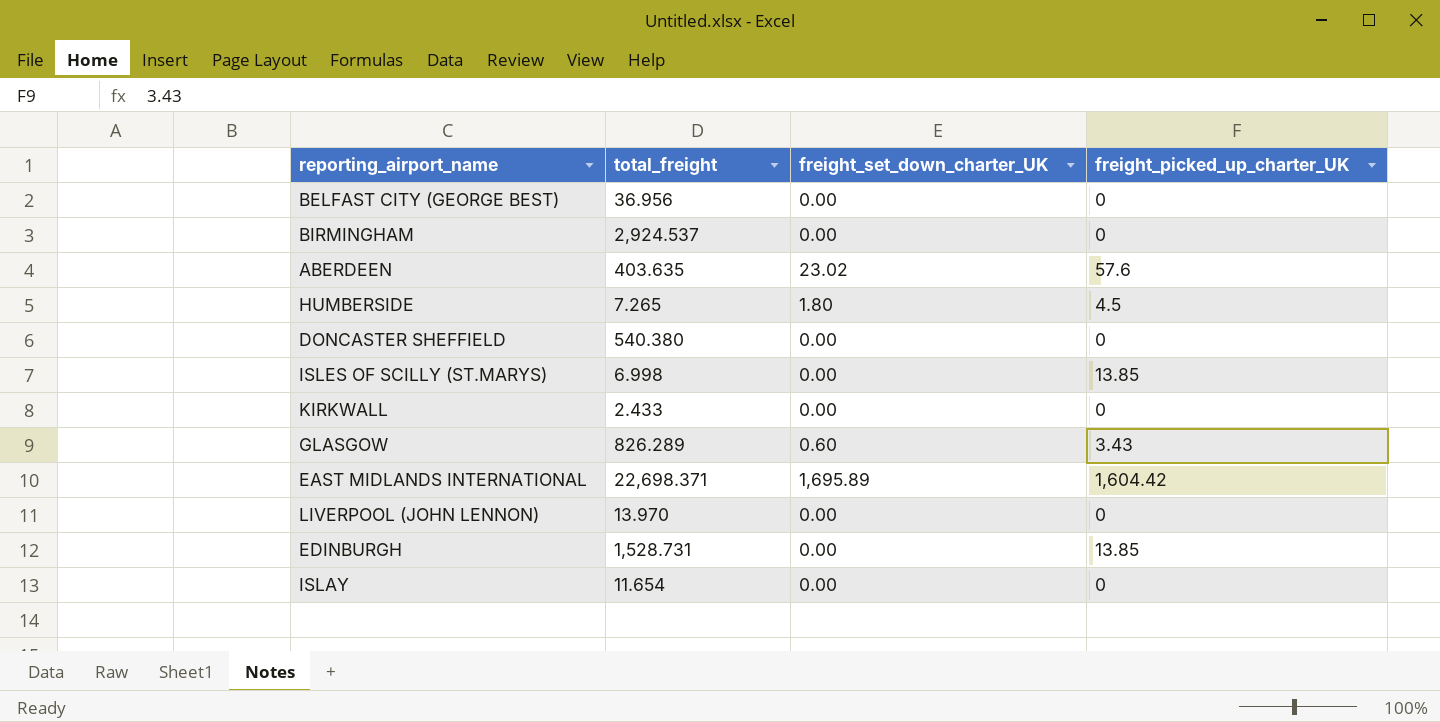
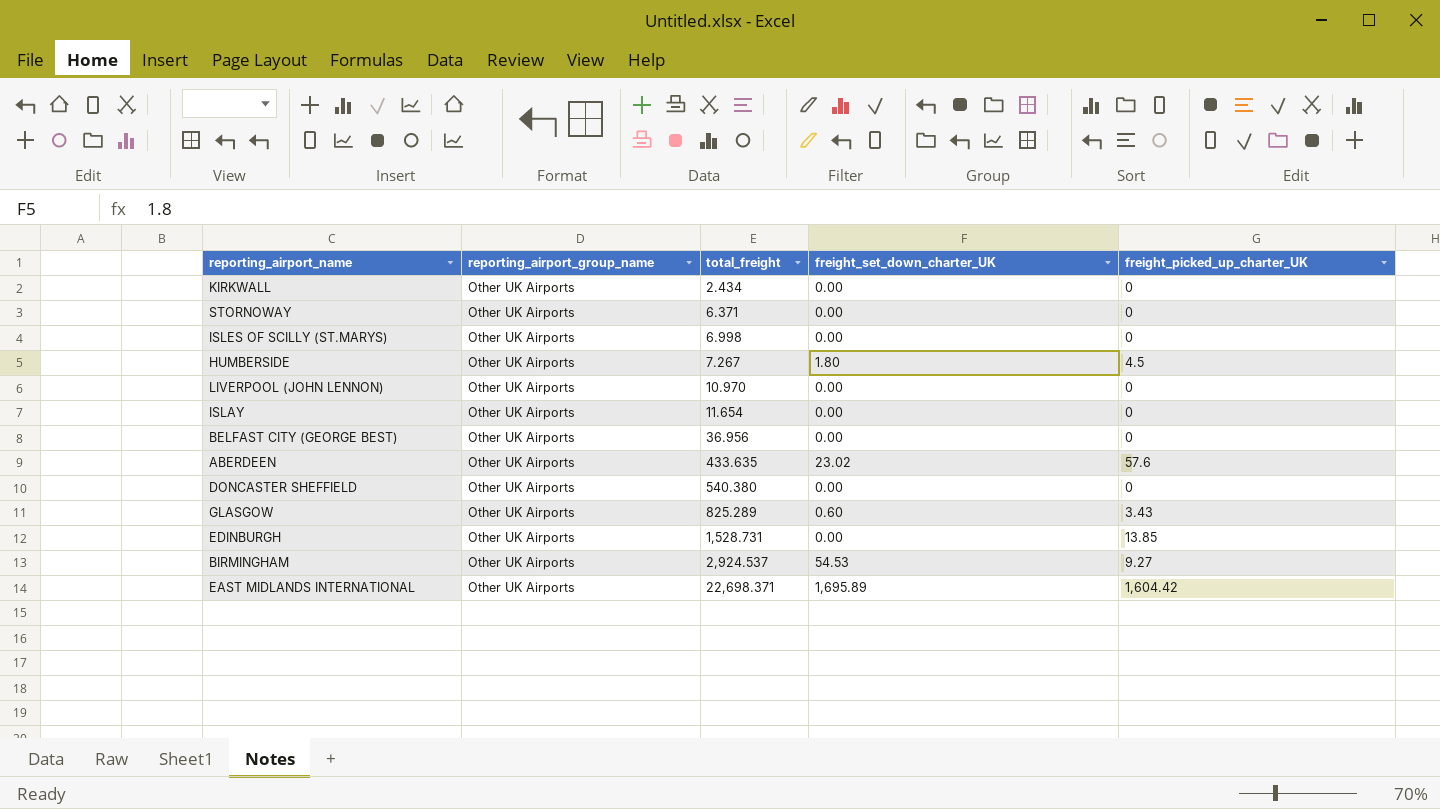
row order: none -> total_freight ascending
column reporting_airport_group_name | position: none -> 2
KIRKWALL | total_freight: 2.433 -> 2.434
row STORNOWAY: none -> Other UK Airports | 6.371 | 0.00 | 0
ISLES OF SCILLY (ST.MARYS) | freight_picked_up_charter_UK: 13.85 -> 0
HUMBERSIDE | total_freight: 7.265 -> 7.267
LIVERPOOL (JOHN LENNON) | total_freight: 13.970 -> 10.970
ABERDEEN | total_freight: 403.635 -> 433.635
GLASGOW | total_freight: 826.289 -> 825.289
BIRMINGHAM | freight_set_down_charter_UK: 0.00 -> 54.53
BIRMINGHAM | freight_picked_up_charter_UK: 0 -> 9.27

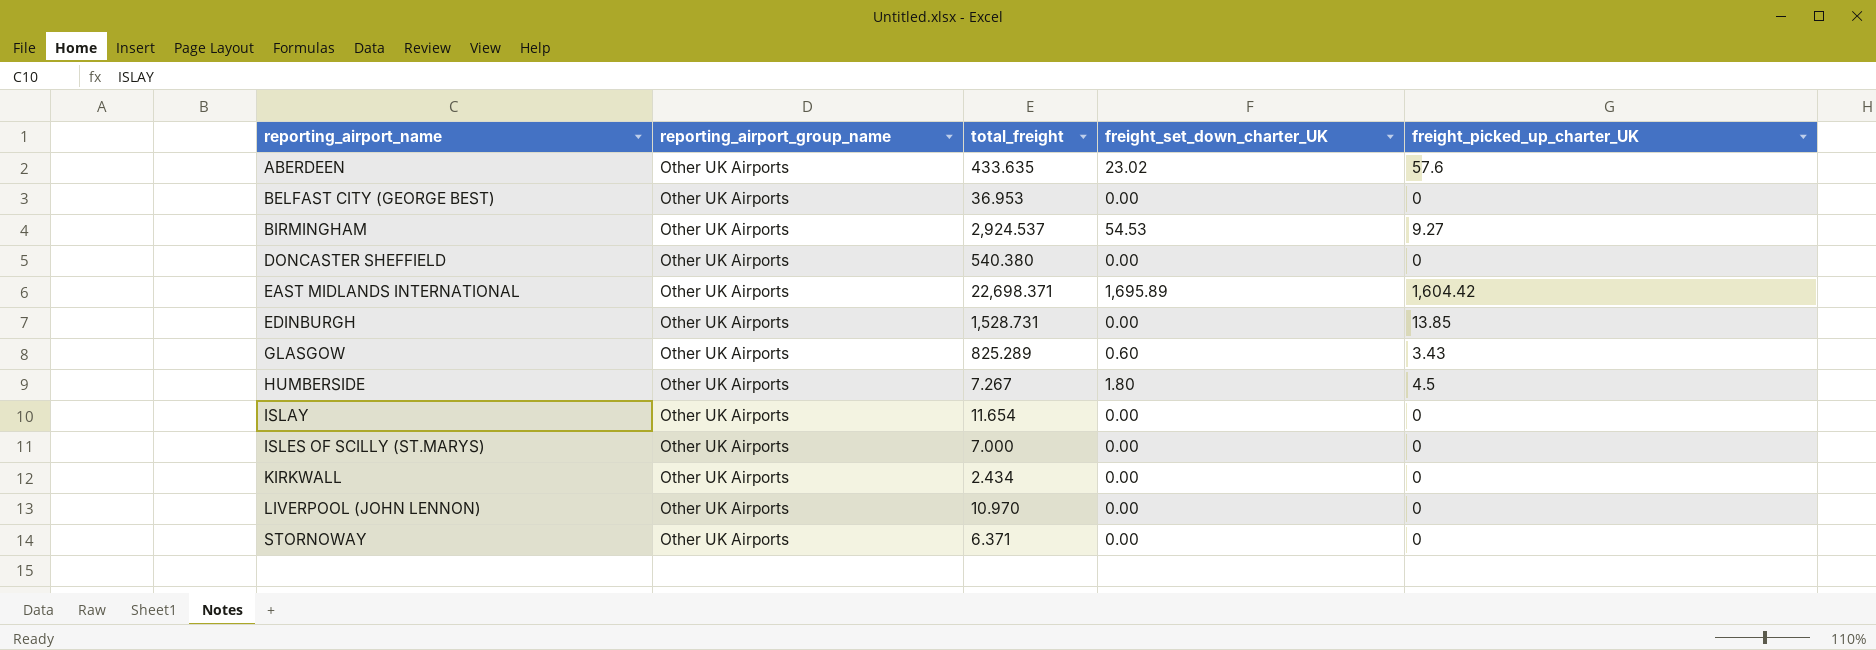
row order: total_freight ascending -> reporting_airport_name ascending
BELFAST CITY (GEORGE BEST) | total_freight: 36.956 -> 36.953
ISLES OF SCILLY (ST.MARYS) | total_freight: 6.998 -> 7.000

